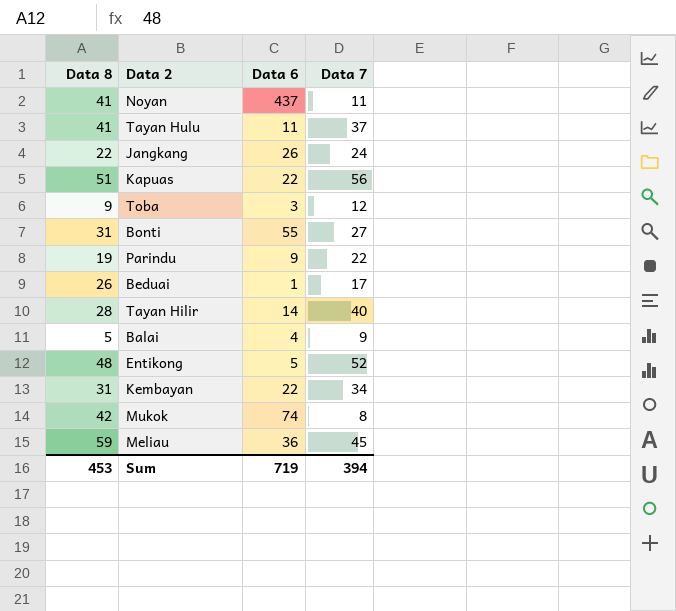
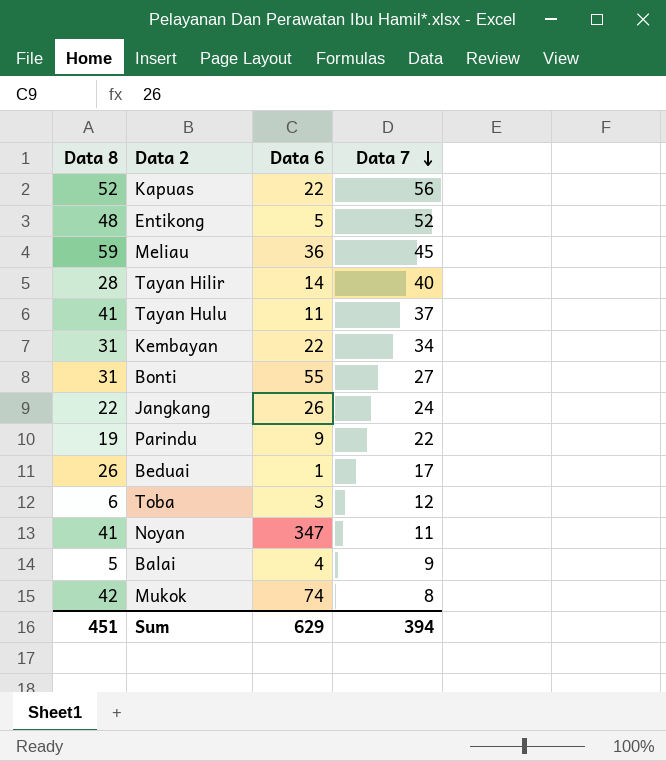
row order: none -> Data 7 descending
Kapuas | Data 8: 51 -> 52
Toba | Data 8: 9 -> 6
Noyan | Data 6: 437 -> 347
Sum | Data 8: 453 -> 451
Sum | Data 6: 719 -> 629

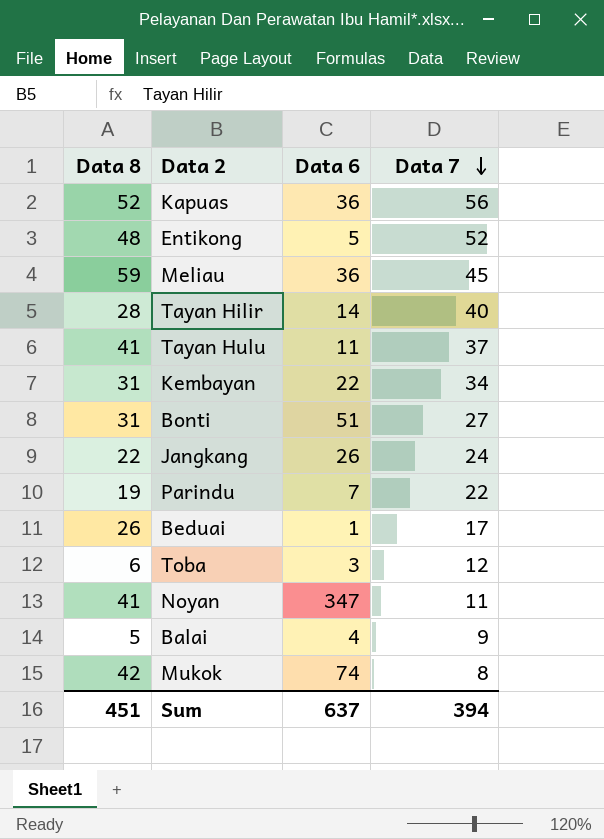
Kapuas | Data 6: 22 -> 36
Bonti | Data 6: 55 -> 51
Parindu | Data 6: 9 -> 7
Sum | Data 6: 629 -> 637

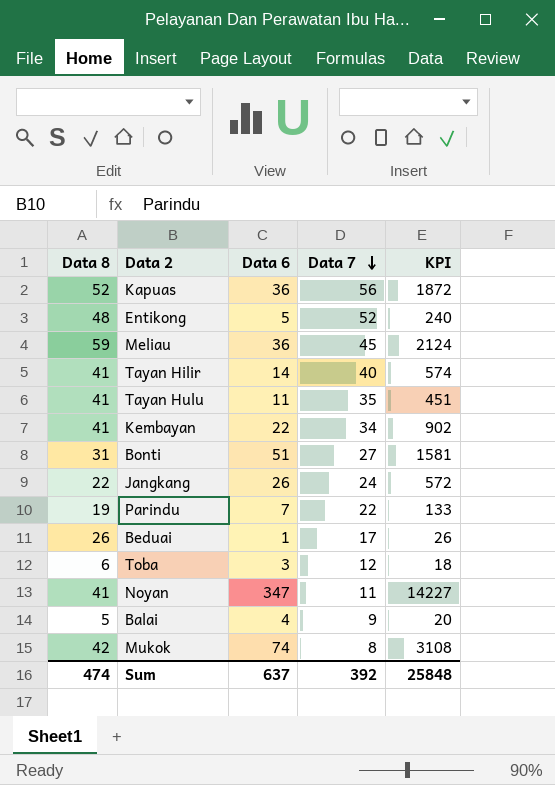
column KPI | formula: none -> [Data 8] * [Data 6]
Tayan Hilir | Data 8: 28 -> 41
Tayan Hulu | Data 7: 37 -> 35
Kembayan | Data 8: 31 -> 41
Sum | Data 8: 451 -> 474
Sum | Data 7: 394 -> 392

